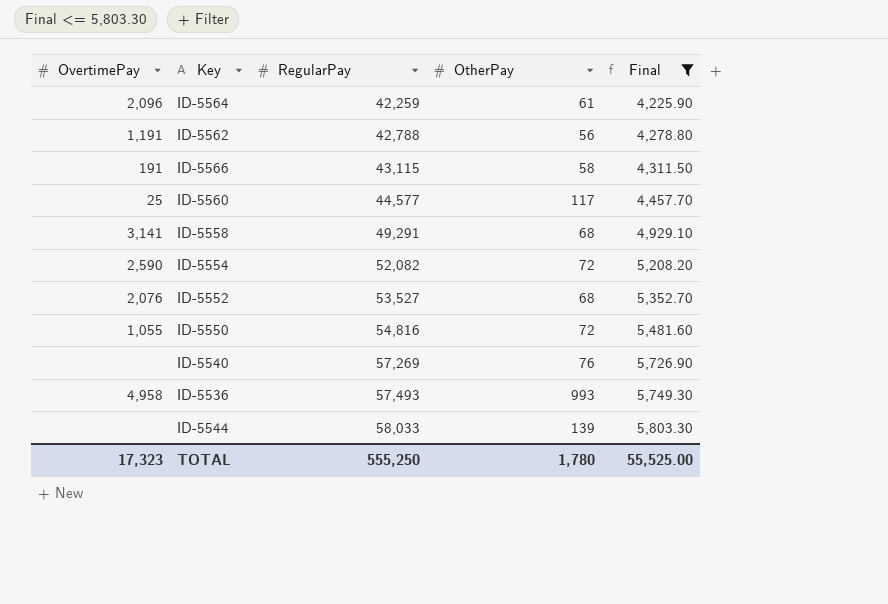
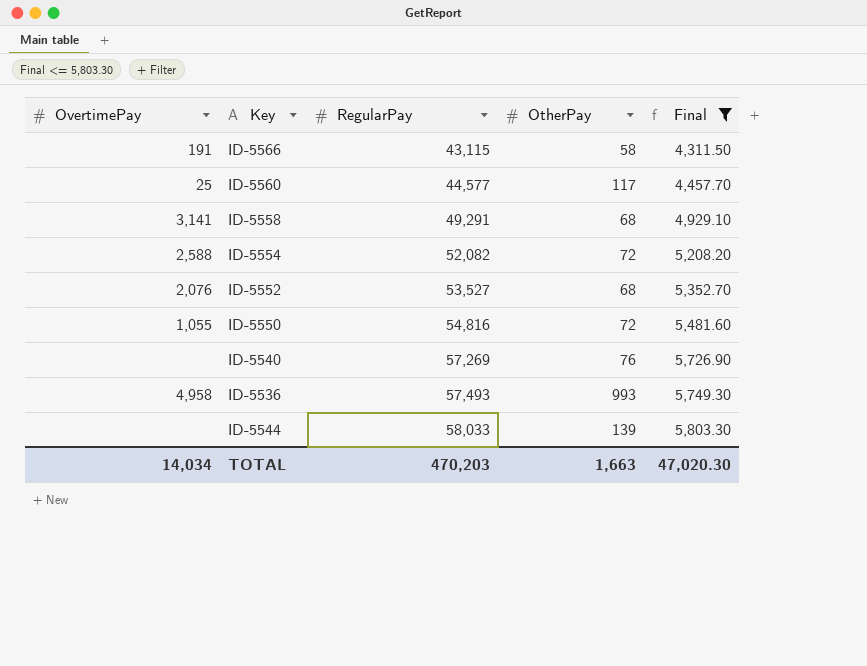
row ID-5564: 2,096 | 42,259 | 61 | 4,225.90 -> none
row ID-5562: 1,191 | 42,788 | 56 | 4,278.80 -> none
ID-5554 | OvertimePay: 2,590 -> 2,588
TOTAL | OvertimePay: 17,323 -> 14,034
TOTAL | RegularPay: 555,250 -> 470,203
TOTAL | OtherPay: 1,780 -> 1,663
TOTAL | Final: 55,525.00 -> 47,020.30

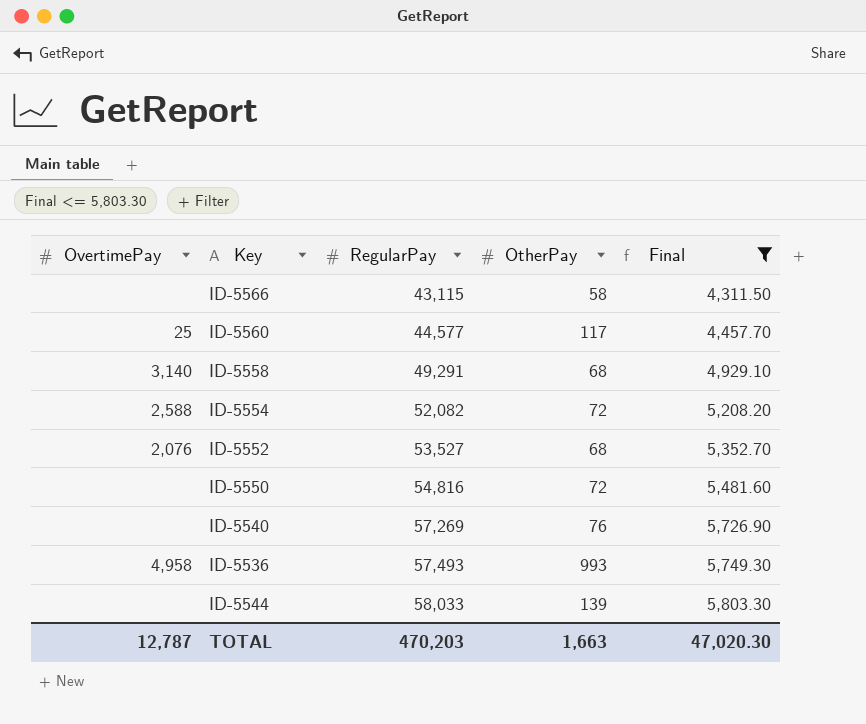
ID-5566 | OvertimePay: 191 -> none
ID-5558 | OvertimePay: 3,141 -> 3,140
ID-5550 | OvertimePay: 1,055 -> none
TOTAL | OvertimePay: 14,034 -> 12,787

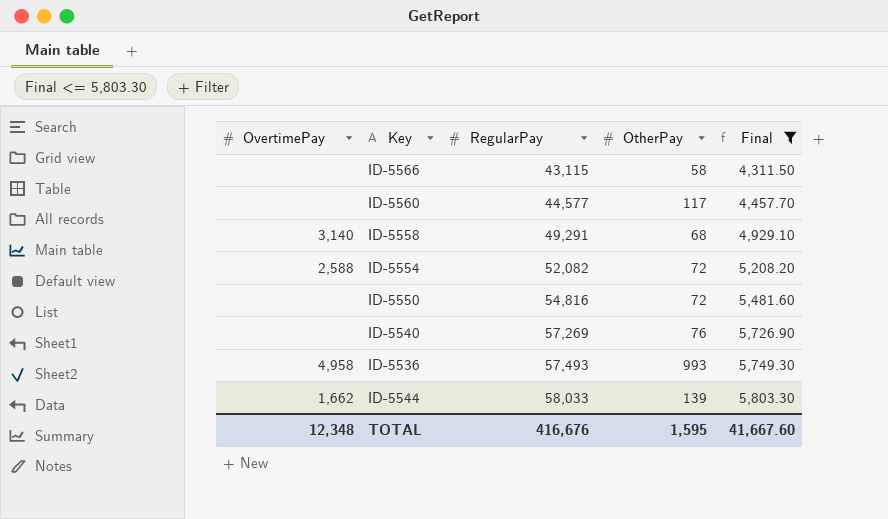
row ID-5552: 2,076 | 53,527 | 68 | 5,352.70 -> none
ID-5560 | OvertimePay: 25 -> none
ID-5544 | OvertimePay: none -> 1,662
TOTAL | OvertimePay: 12,787 -> 12,348
TOTAL | RegularPay: 470,203 -> 416,676
TOTAL | OtherPay: 1,663 -> 1,595
TOTAL | Final: 47,020.30 -> 41,667.60

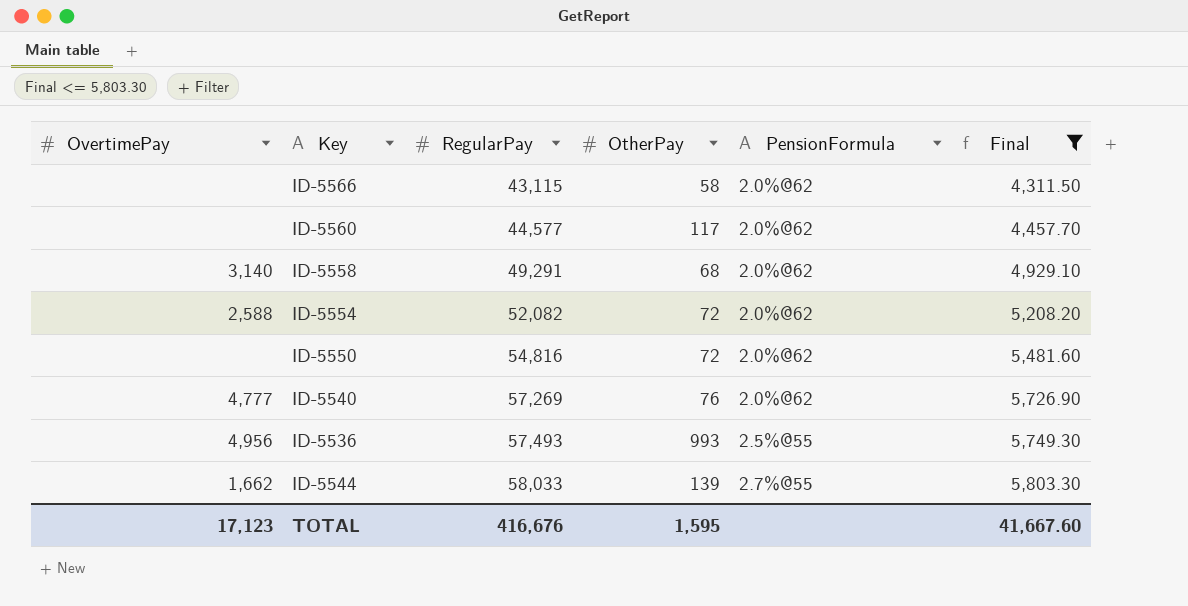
column PensionFormula | position: none -> 5
ID-5540 | OvertimePay: none -> 4,777
ID-5536 | OvertimePay: 4,958 -> 4,956
TOTAL | OvertimePay: 12,348 -> 17,123

